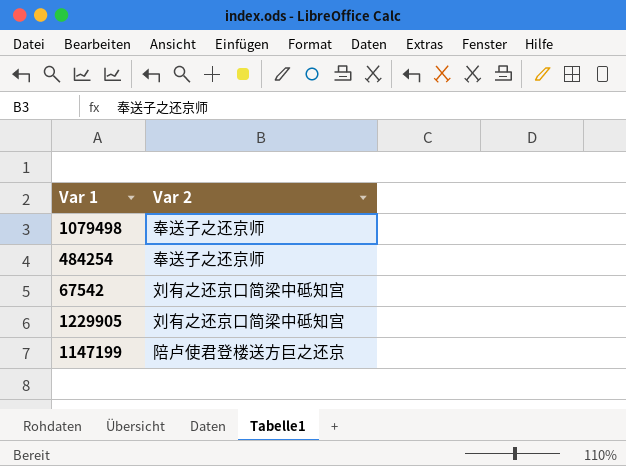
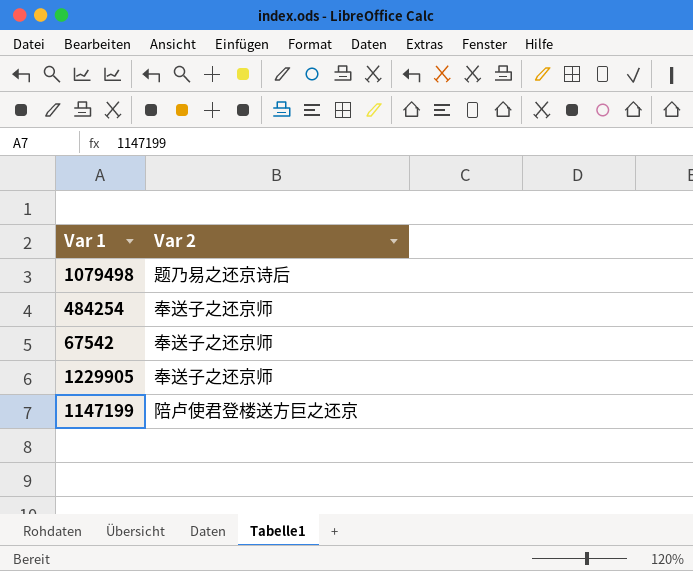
1079498 | Var 2: 奉送子之还京师 -> 题乃易之还京诗后
67542 | Var 2: 刘有之还京口简梁中砥知宫 -> 奉送子之还京师
1229905 | Var 2: 刘有之还京口简梁中砥知宫 -> 奉送子之还京师

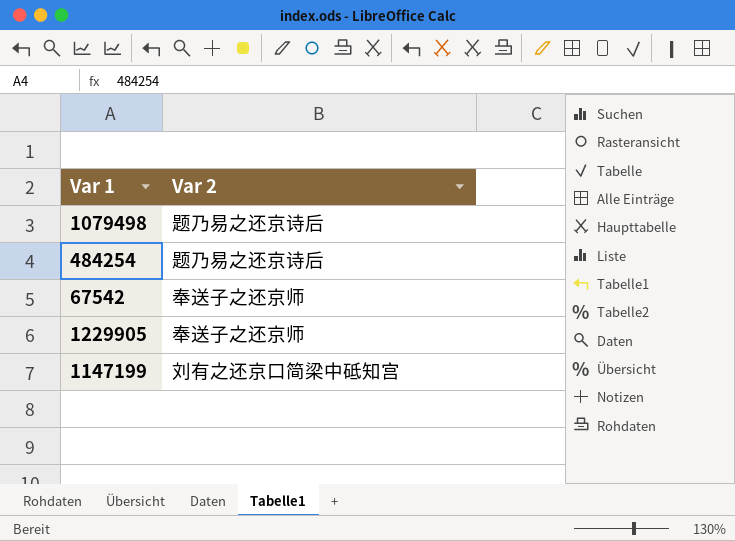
484254 | Var 2: 奉送子之还京师 -> 题乃易之还京诗后
1147199 | Var 2: 陪卢使君登楼送方巨之还京 -> 刘有之还京口简梁中砥知宫

